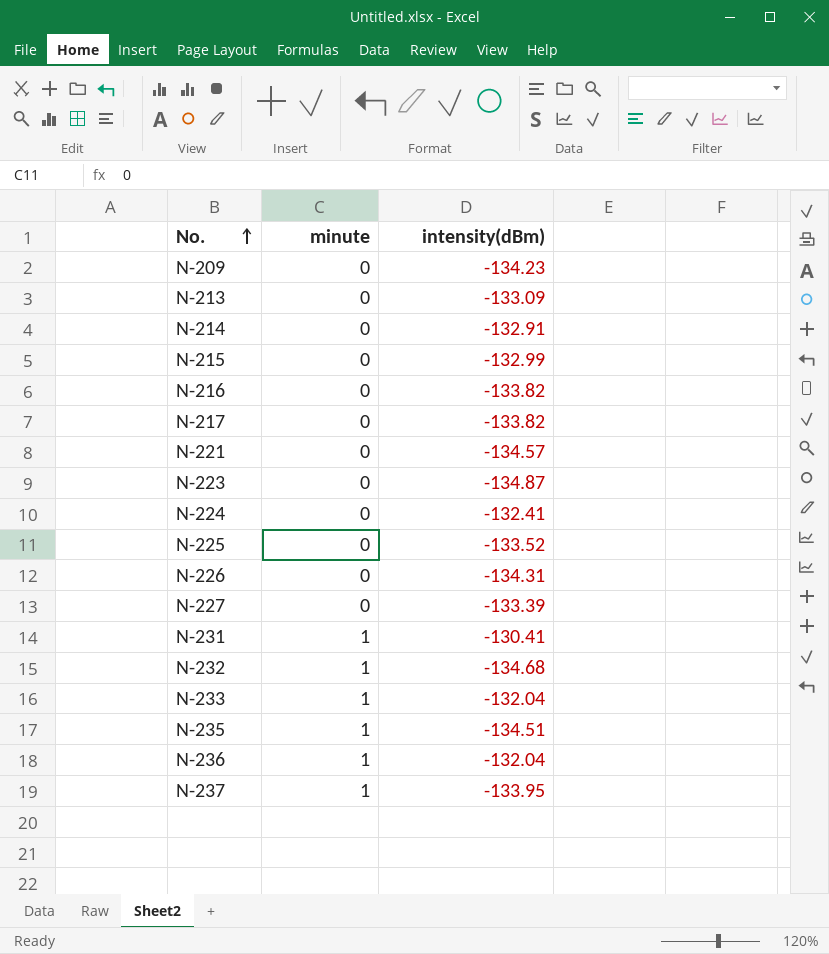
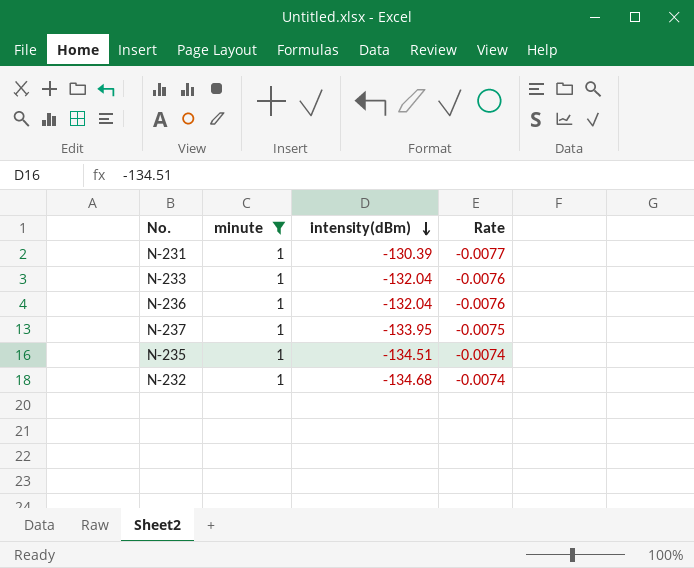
filter: none -> minute = 1
row order: No. ascending -> intensity(dBm) descending
column Rate | formula: none -> [minute] / [intensity(dBm)]
N-231 | intensity(dBm): -130.41 -> -130.39

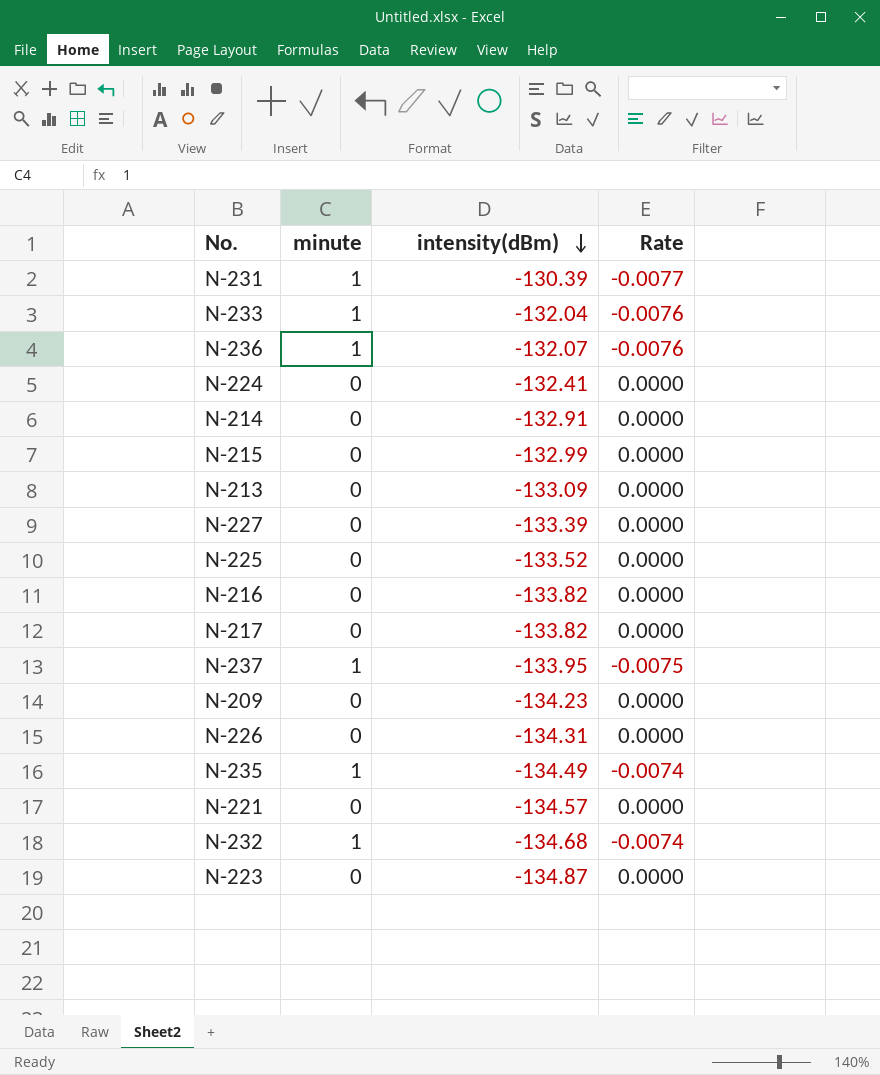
filter: minute = 1 -> none
N-236 | intensity(dBm): -132.04 -> -132.07
N-235 | intensity(dBm): -134.51 -> -134.49

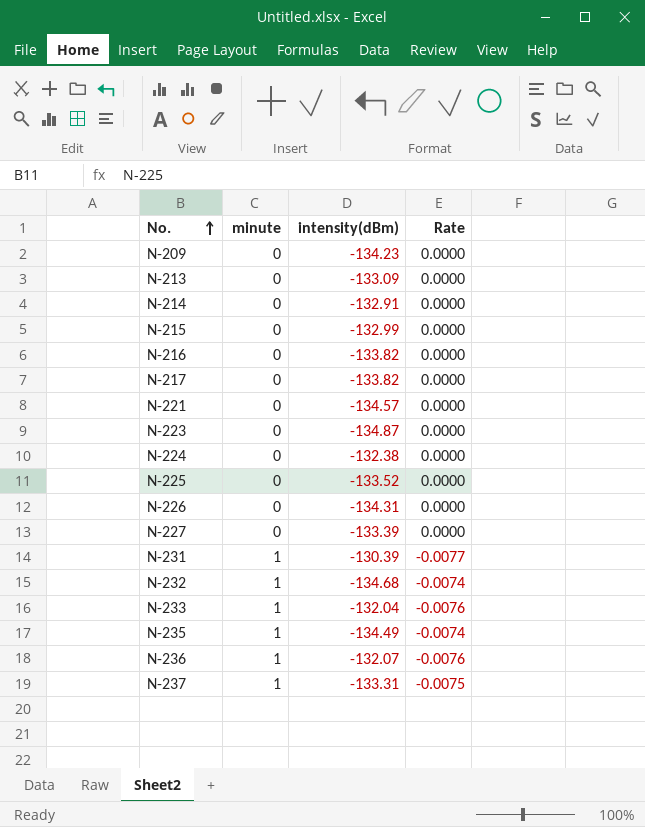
row order: intensity(dBm) descending -> No. ascending
N-224 | intensity(dBm): -132.41 -> -132.38
N-237 | intensity(dBm): -133.95 -> -133.31

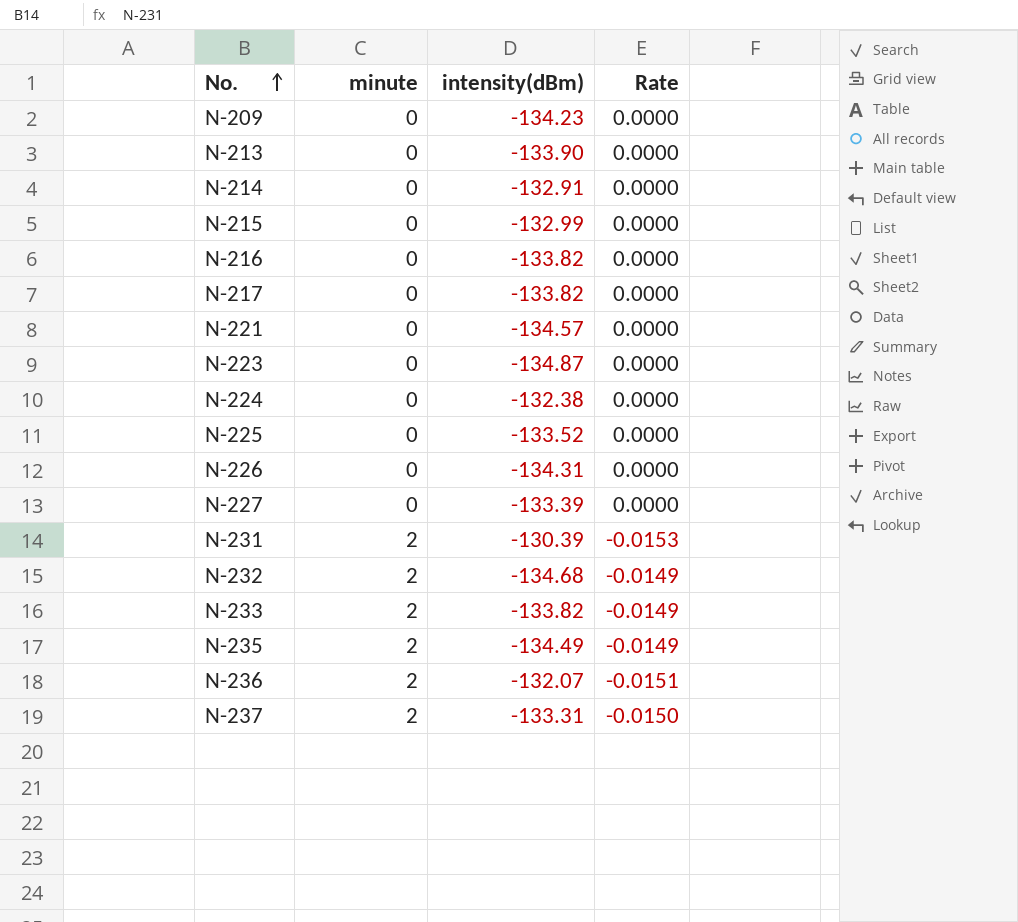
N-213 | intensity(dBm): -133.09 -> -133.90
N-231 | minute: 1 -> 2
N-231 | Rate: -0.0077 -> -0.0153
N-232 | minute: 1 -> 2
N-232 | Rate: -0.0074 -> -0.0149
N-233 | minute: 1 -> 2
N-233 | intensity(dBm): -132.04 -> -133.82
N-233 | Rate: -0.0076 -> -0.0149
N-235 | minute: 1 -> 2
N-235 | Rate: -0.0074 -> -0.0149
N-236 | minute: 1 -> 2
N-236 | Rate: -0.0076 -> -0.0151
N-237 | minute: 1 -> 2
N-237 | Rate: -0.0075 -> -0.0150

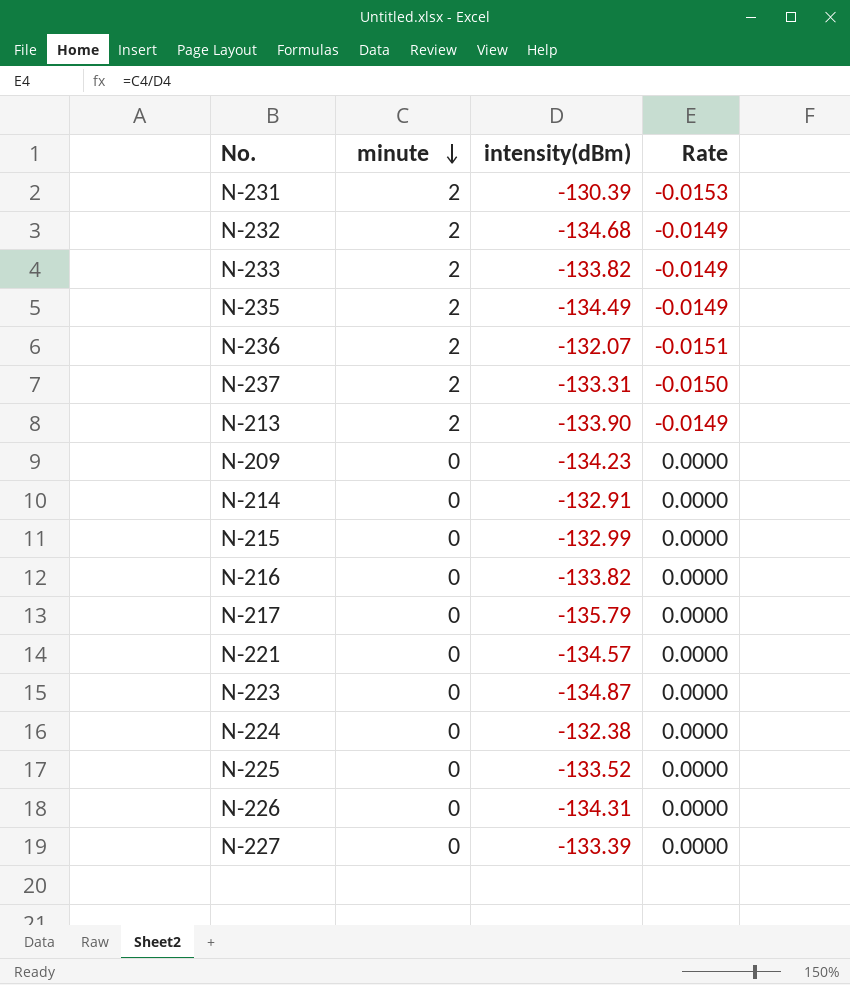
row order: No. ascending -> minute descending
N-213 | minute: 0 -> 2
N-213 | Rate: 0.0000 -> -0.0149
N-217 | intensity(dBm): -133.82 -> -135.79

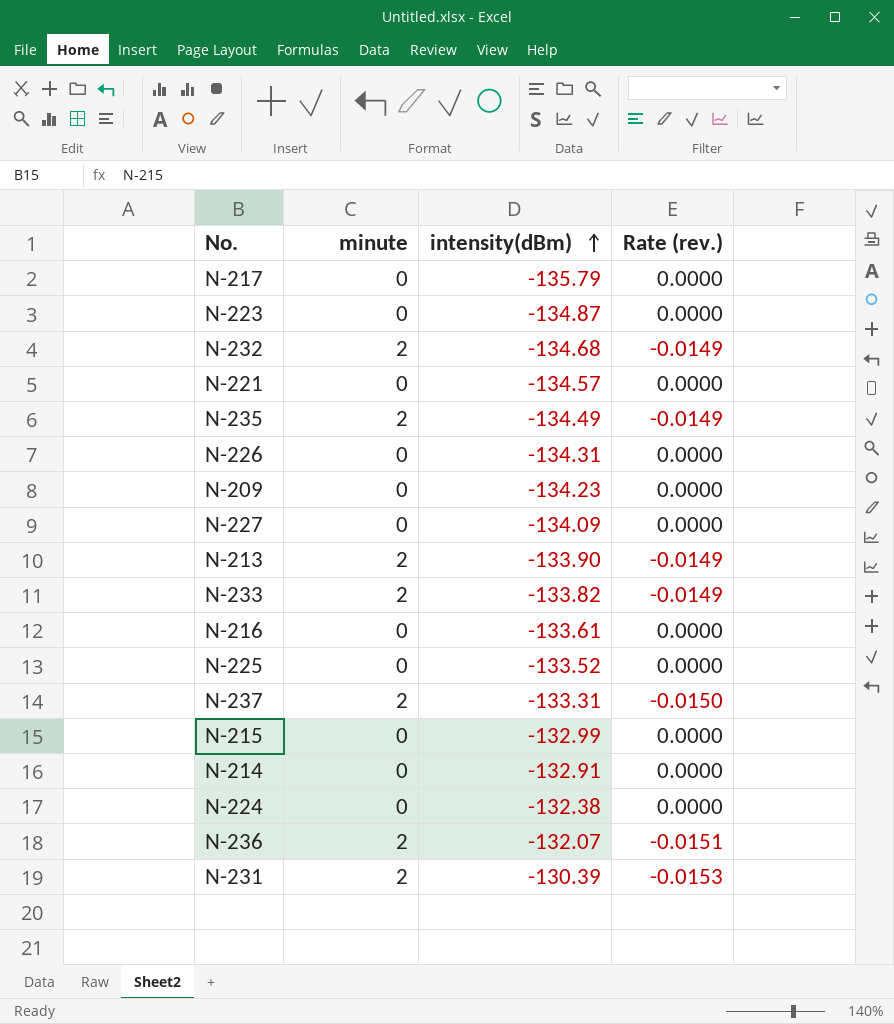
row order: minute descending -> intensity(dBm) ascending
column name: Rate -> Rate (rev.)
N-227 | intensity(dBm): -133.39 -> -134.09
N-216 | intensity(dBm): -133.82 -> -133.61

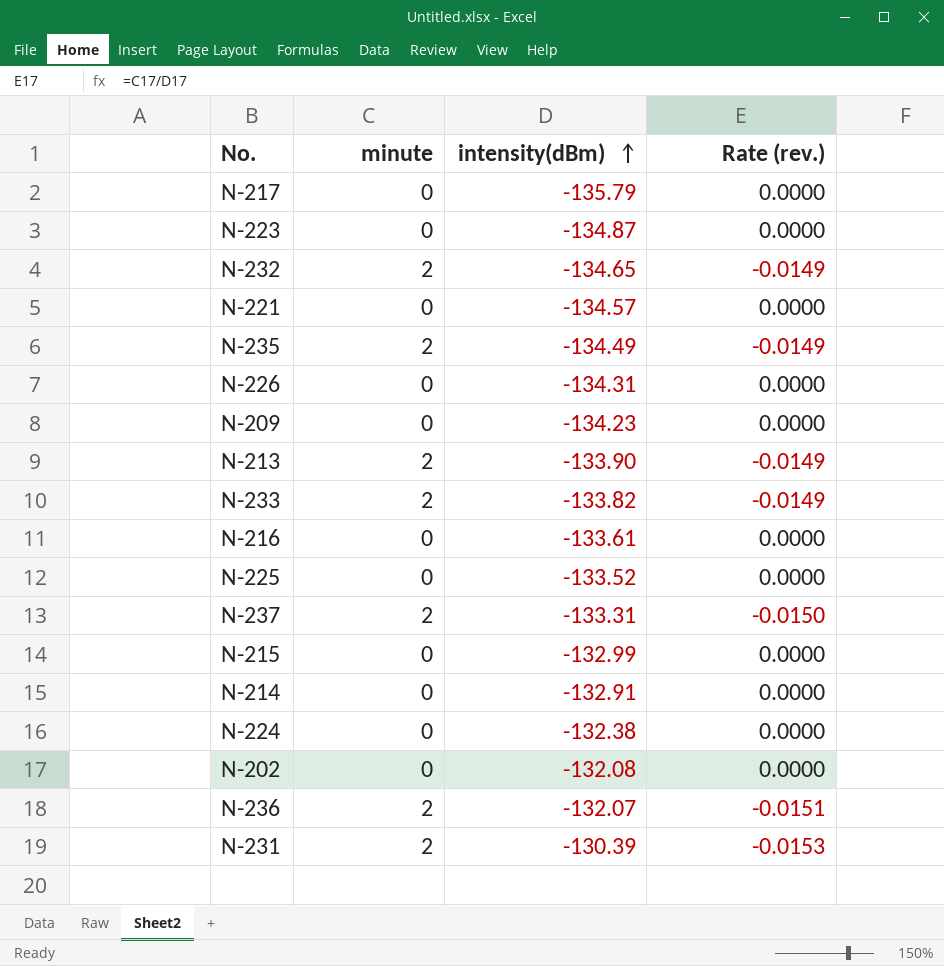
row N-227: 0 | -134.09 | 0.0000 -> none
N-232 | intensity(dBm): -134.68 -> -134.65
row N-202: none -> 0 | -132.08 | 0.0000

